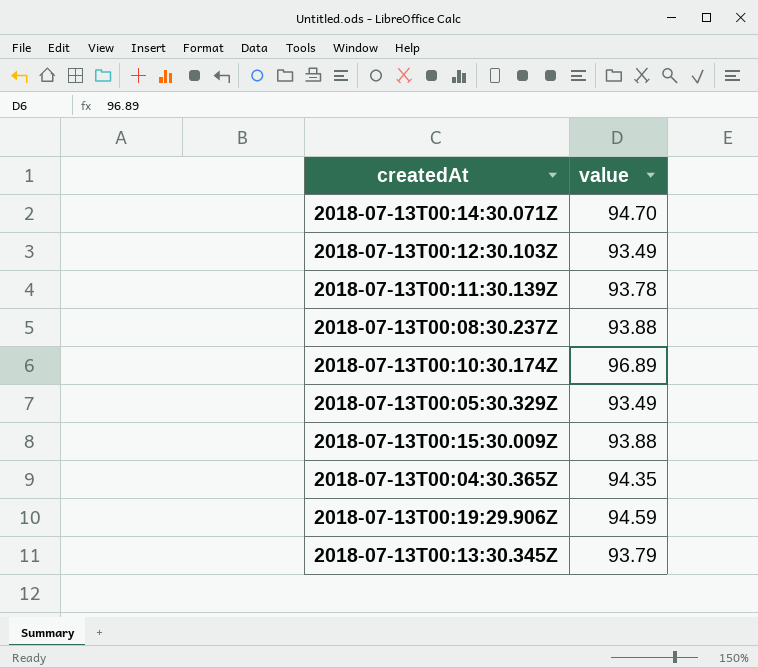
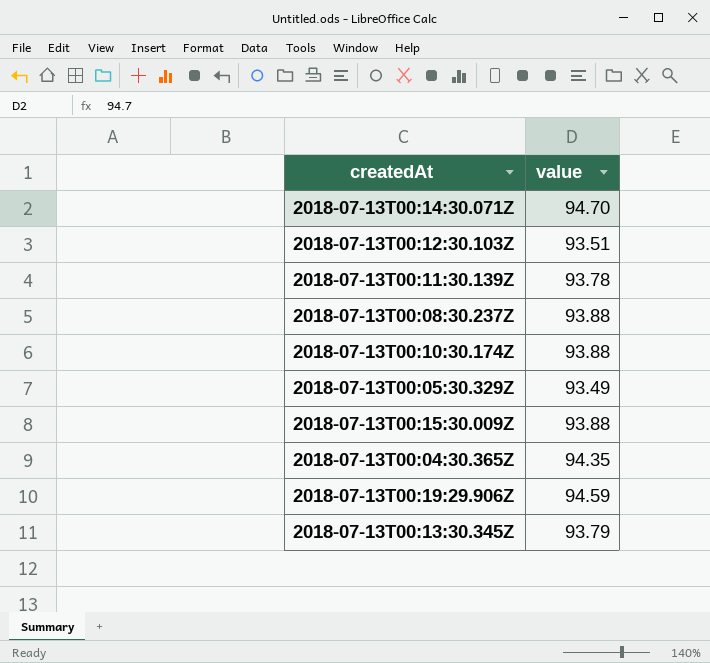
2018-07-13T00:12:30.103Z | value: 93.49 -> 93.51
2018-07-13T00:10:30.174Z | value: 96.89 -> 93.88

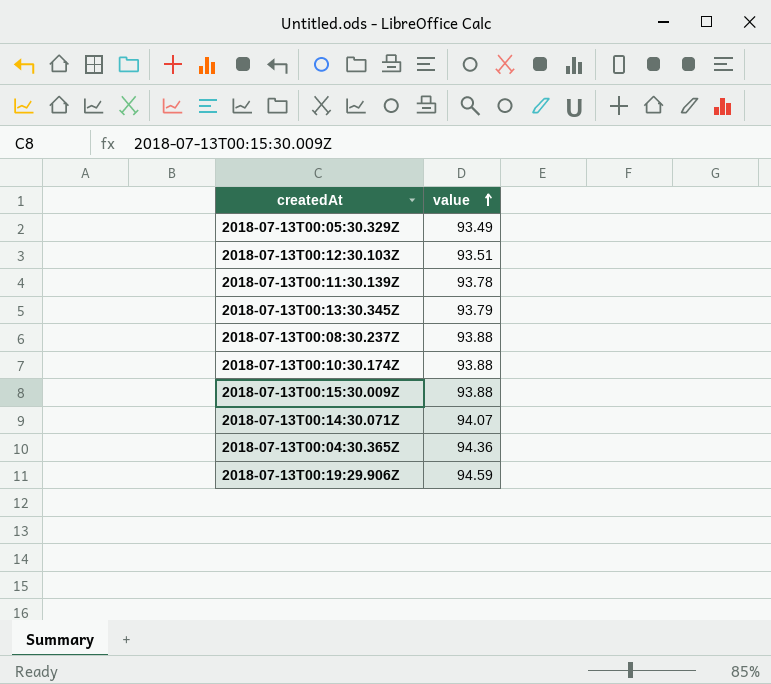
row order: none -> value ascending
2018-07-13T00:14:30.071Z | value: 94.70 -> 94.07
2018-07-13T00:04:30.365Z | value: 94.35 -> 94.36

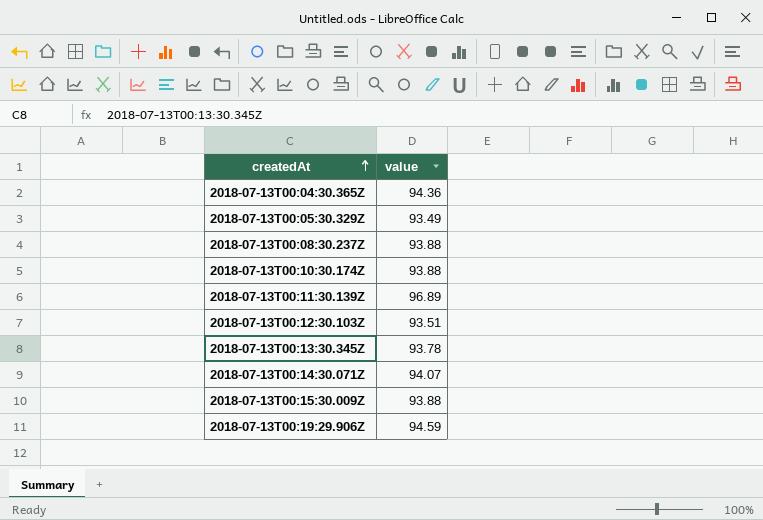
row order: value ascending -> createdAt ascending
2018-07-13T00:11:30.139Z | value: 93.78 -> 96.89
2018-07-13T00:13:30.345Z | value: 93.79 -> 93.78

